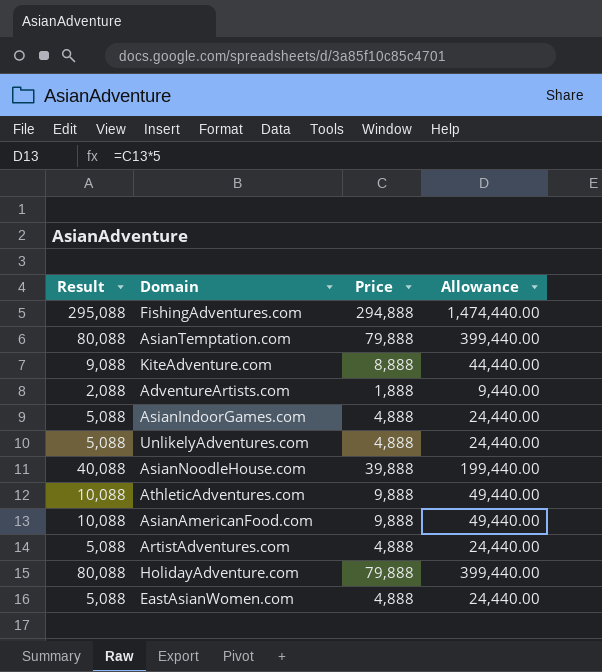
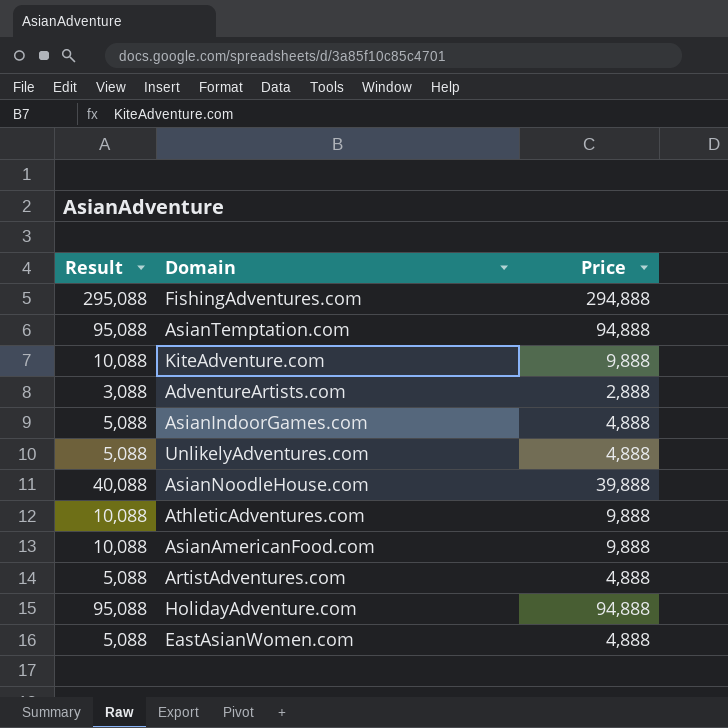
column Allowance | formula: [Price] * 5 -> none
AsianTemptation.com | Result: 80,088 -> 95,088
AsianTemptation.com | Price: 79,888 -> 94,888
KiteAdventure.com | Result: 9,088 -> 10,088
KiteAdventure.com | Price: 8,888 -> 9,888
AdventureArtists.com | Result: 2,088 -> 3,088
AdventureArtists.com | Price: 1,888 -> 2,888
HolidayAdventure.com | Result: 80,088 -> 95,088
HolidayAdventure.com | Price: 79,888 -> 94,888

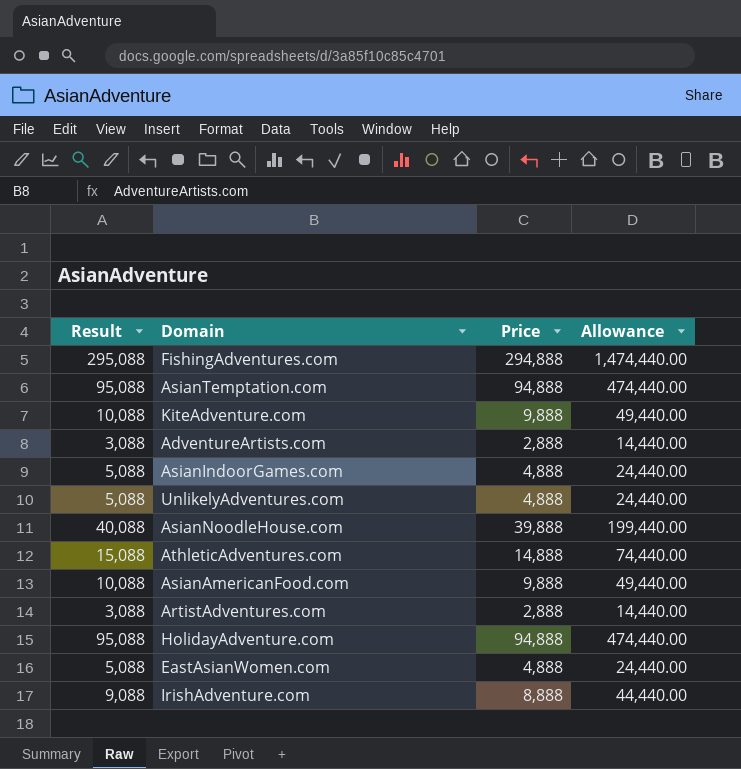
column Allowance | formula: none -> [Price] * 5
AthleticAdventures.com | Result: 10,088 -> 15,088
AthleticAdventures.com | Price: 9,888 -> 14,888
ArtistAdventures.com | Result: 5,088 -> 3,088
ArtistAdventures.com | Price: 4,888 -> 2,888
row IrishAdventure.com: none -> 9,088 | 8,888 | 44,440.00

